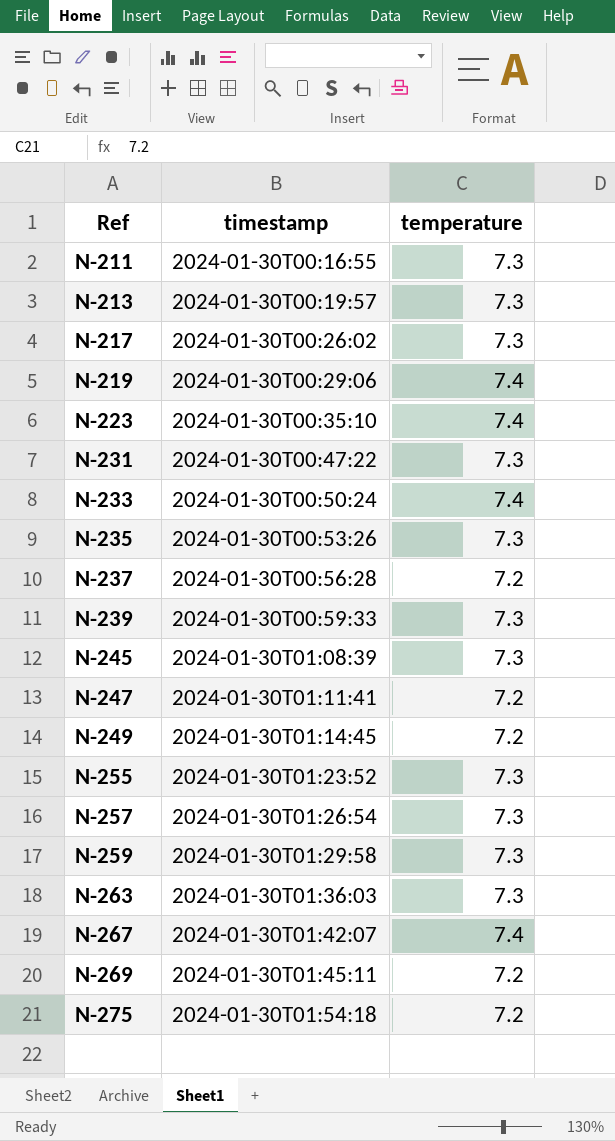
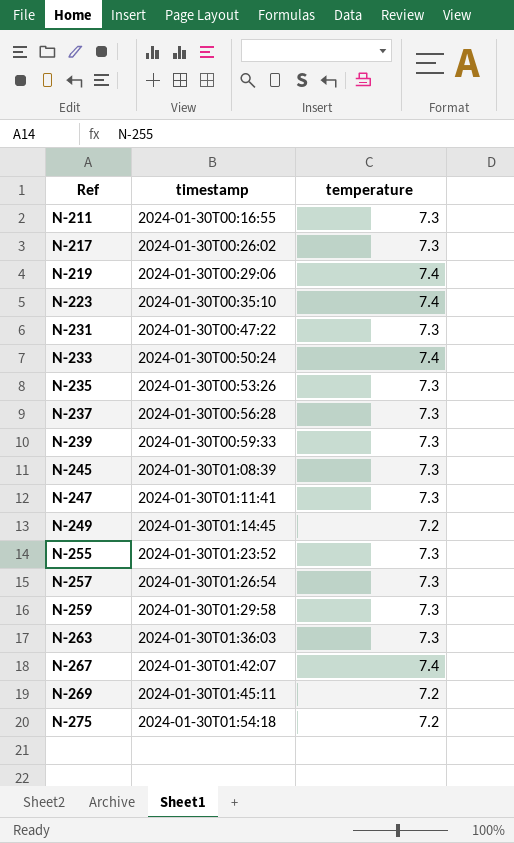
row N-213: 2024-01-30T00:19:57 | 7.3 -> none
N-237 | temperature: 7.2 -> 7.3
N-247 | temperature: 7.2 -> 7.3

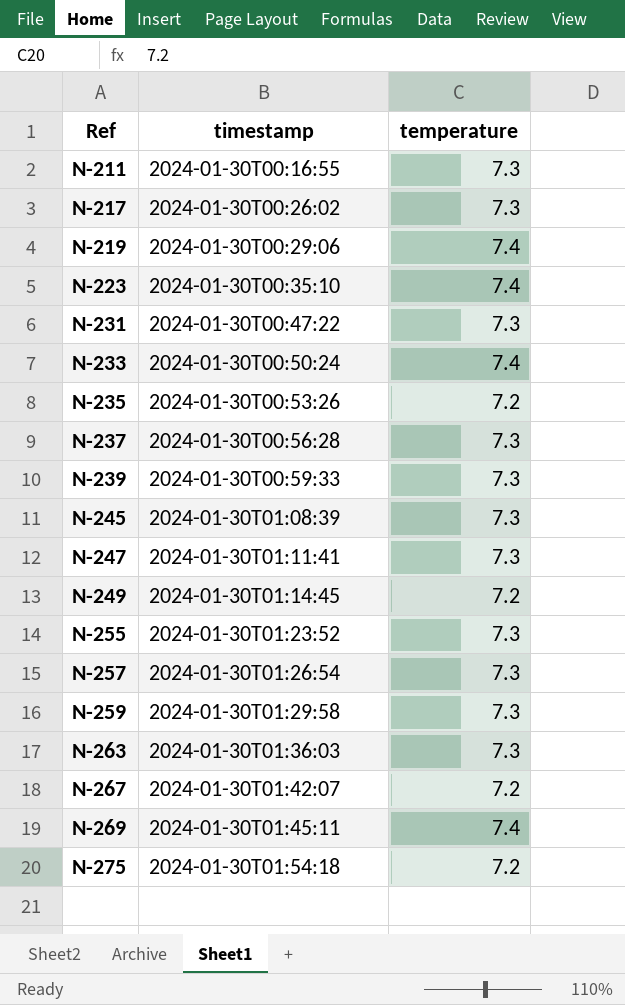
N-235 | temperature: 7.3 -> 7.2
N-267 | temperature: 7.4 -> 7.2
N-269 | temperature: 7.2 -> 7.4

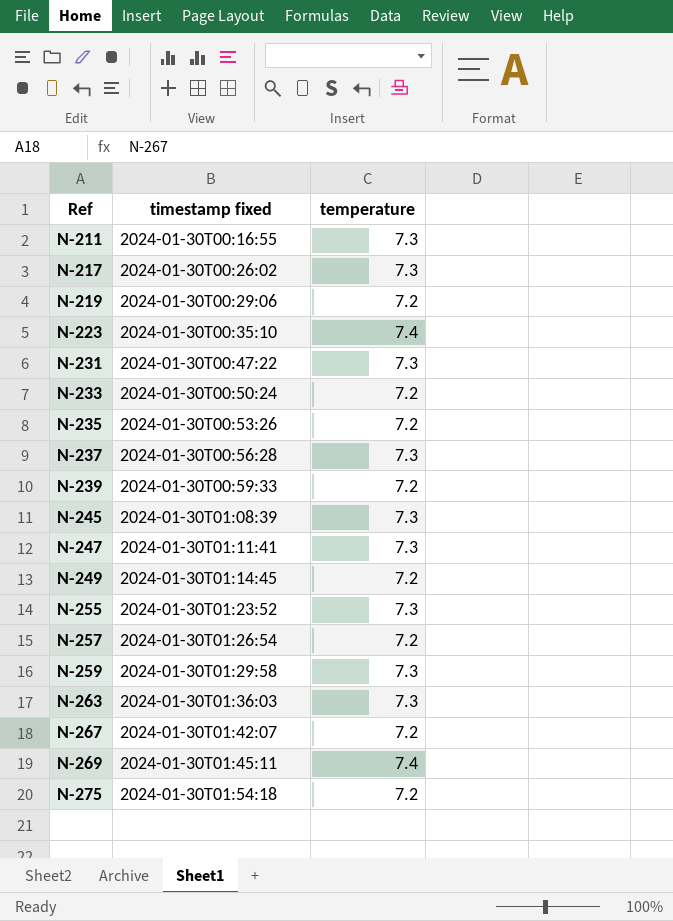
column name: timestamp -> timestamp fixed
N-219 | temperature: 7.4 -> 7.2
N-233 | temperature: 7.4 -> 7.2
N-239 | temperature: 7.3 -> 7.2
N-257 | temperature: 7.3 -> 7.2

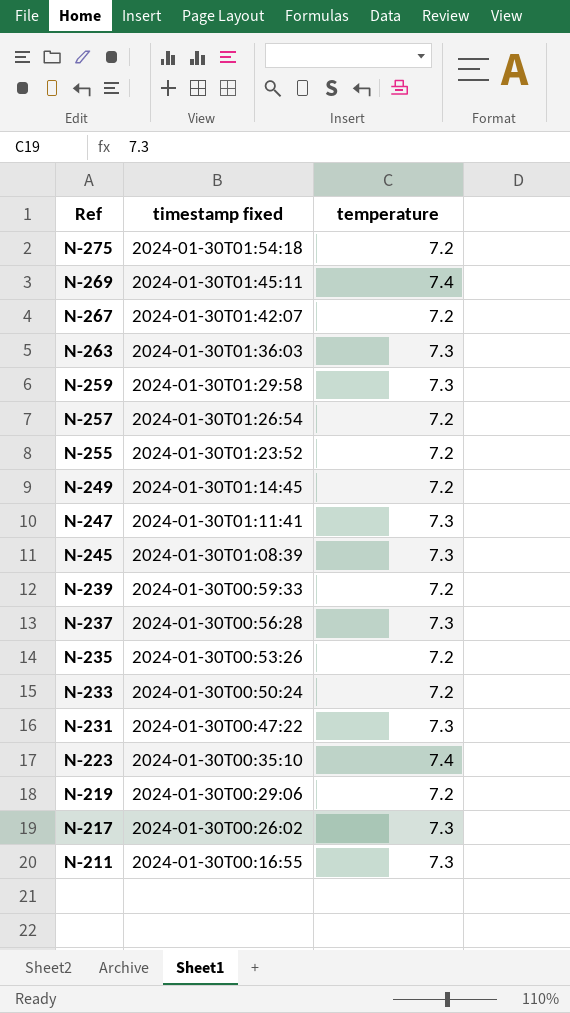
row order: Ref ascending -> Ref descending
N-255 | temperature: 7.3 -> 7.2

